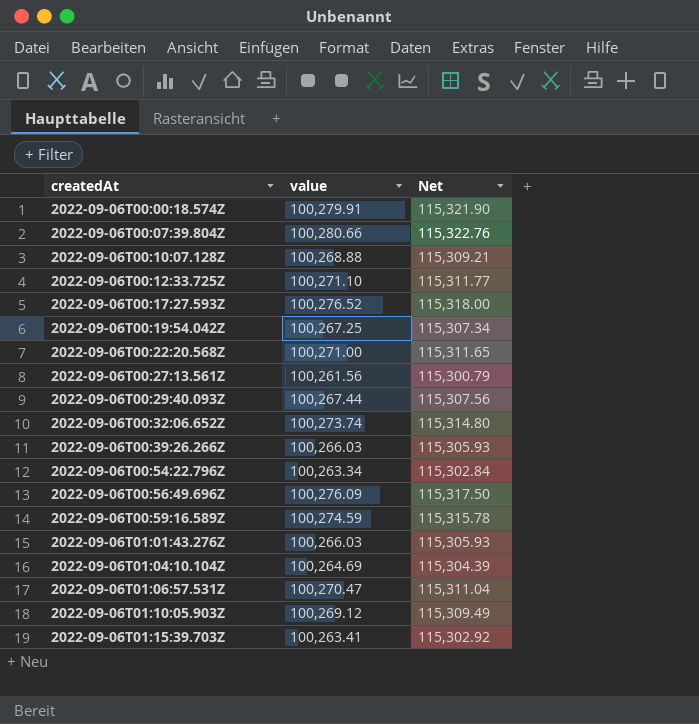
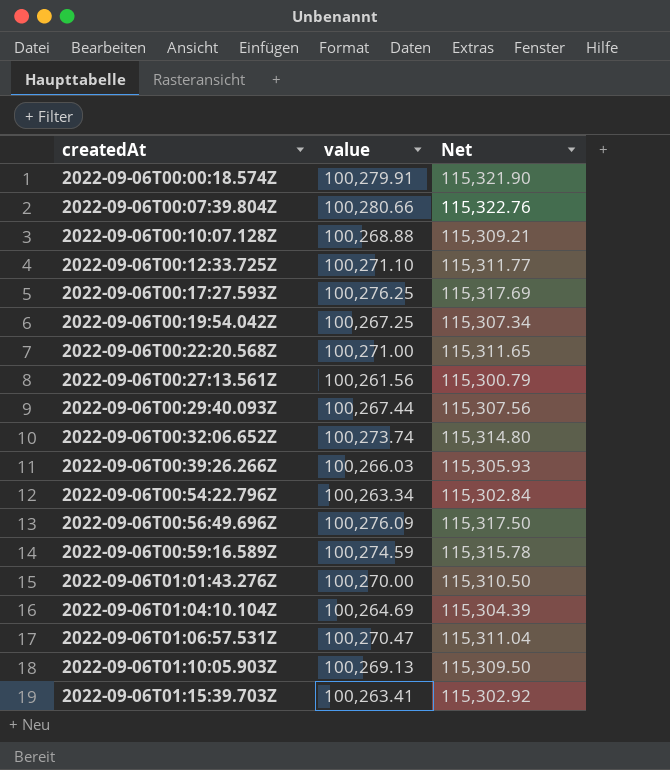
2022-09-06T00:17:27.593Z | value: 100,276.52 -> 100,276.25
2022-09-06T00:17:27.593Z | Net: 115,318.00 -> 115,317.69
2022-09-06T01:01:43.276Z | value: 100,266.03 -> 100,270.00
2022-09-06T01:01:43.276Z | Net: 115,305.93 -> 115,310.50
2022-09-06T01:10:05.903Z | value: 100,269.12 -> 100,269.13
2022-09-06T01:10:05.903Z | Net: 115,309.49 -> 115,309.50

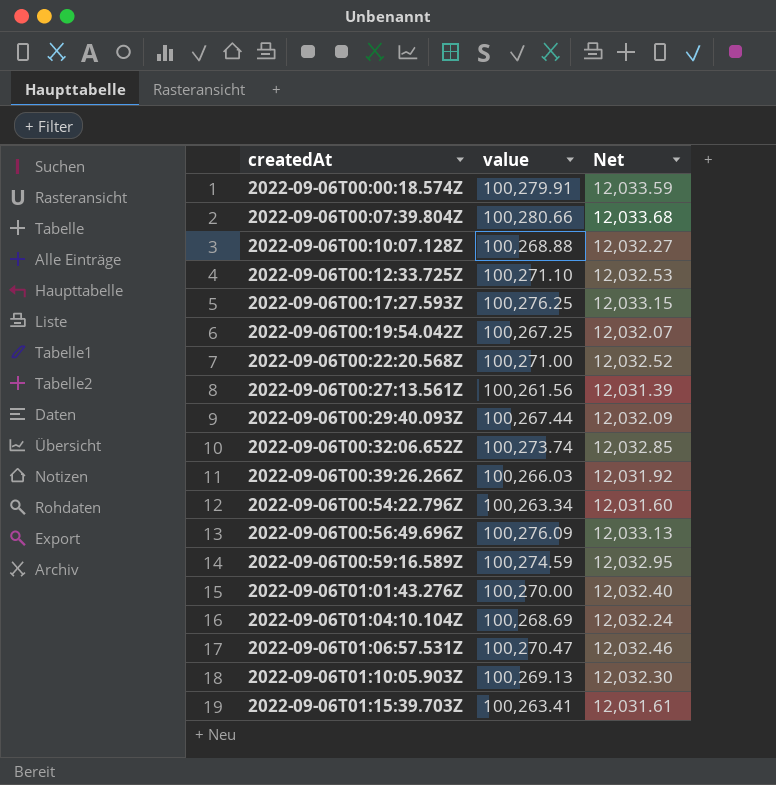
column Net | formula: [value] * 1.15 -> [value] * 0.12
2022-09-06T01:04:10.104Z | value: 100,264.69 -> 100,268.69

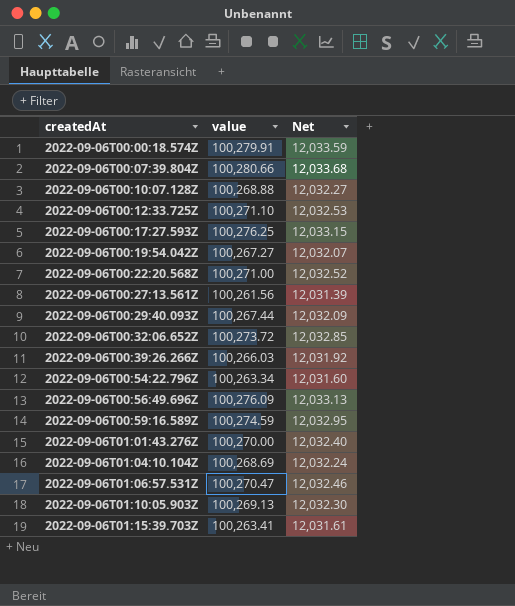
2022-09-06T00:19:54.042Z | value: 100,267.25 -> 100,267.27
2022-09-06T00:32:06.652Z | value: 100,273.74 -> 100,273.72

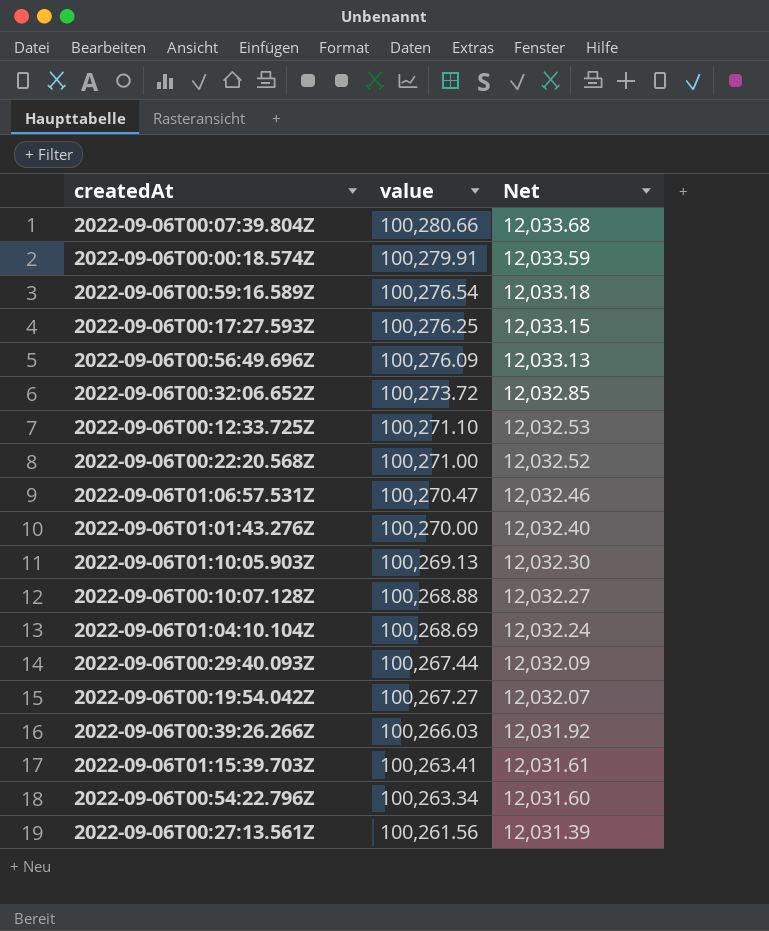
row order: createdAt ascending -> value descending
2022-09-06T00:59:16.589Z | value: 100,274.59 -> 100,276.54
2022-09-06T00:59:16.589Z | Net: 12,032.95 -> 12,033.18

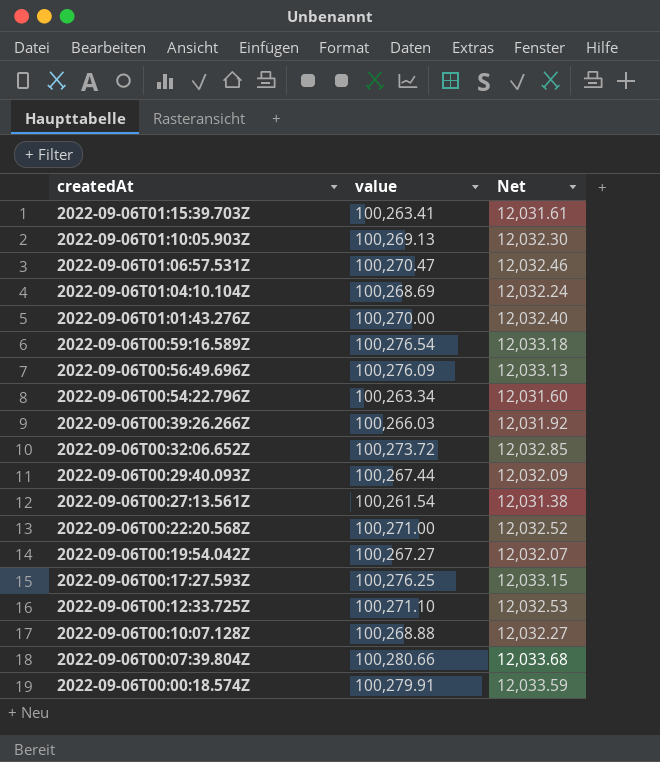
row order: value descending -> createdAt descending
2022-09-06T00:27:13.561Z | value: 100,261.56 -> 100,261.54
2022-09-06T00:27:13.561Z | Net: 12,031.39 -> 12,031.38

